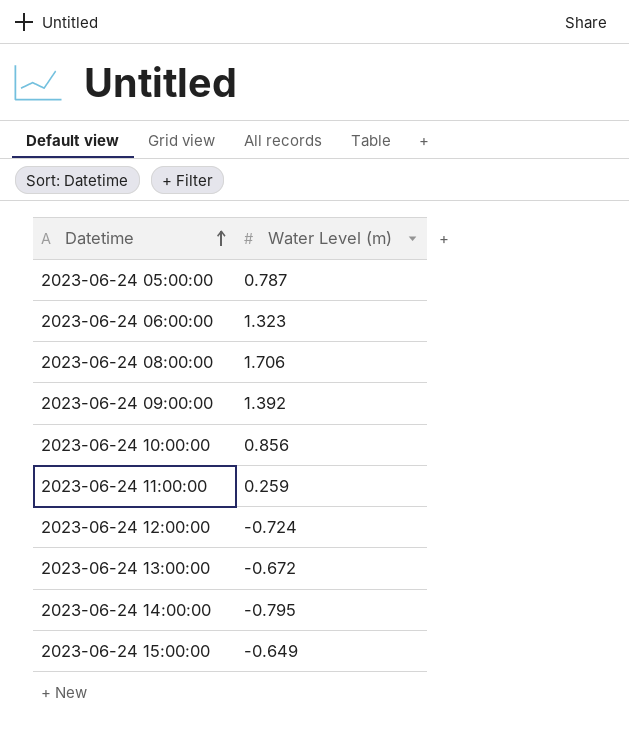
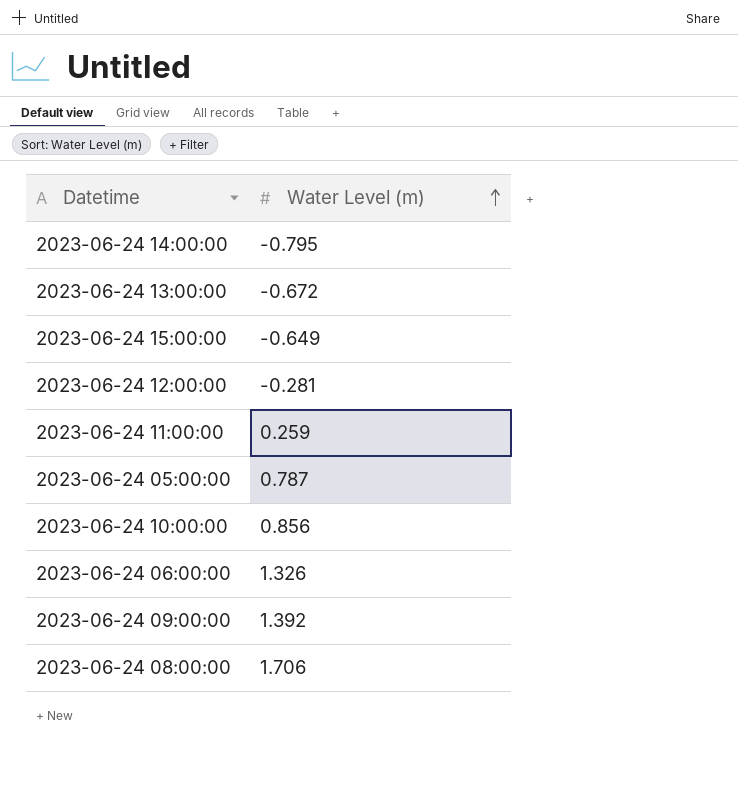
row order: Datetime ascending -> Water Level (m) ascending
2023-06-24 12:00:00 | Water Level (m): -0.724 -> -0.281
2023-06-24 06:00:00 | Water Level (m): 1.323 -> 1.326

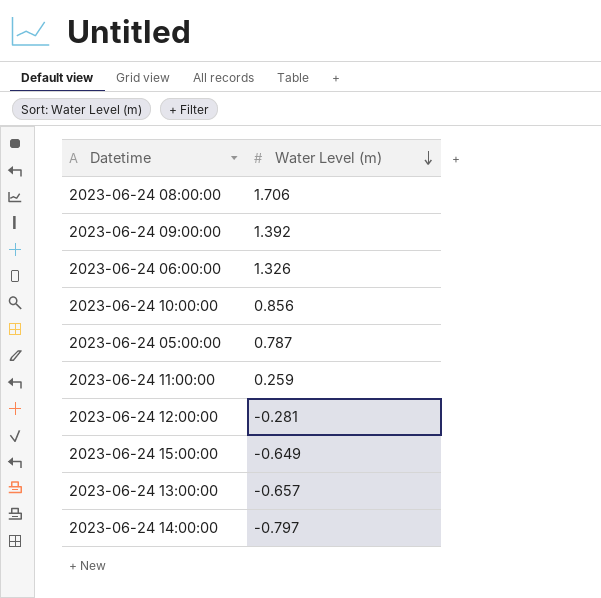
row order: Water Level (m) ascending -> Water Level (m) descending
2023-06-24 13:00:00 | Water Level (m): -0.672 -> -0.657
2023-06-24 14:00:00 | Water Level (m): -0.795 -> -0.797

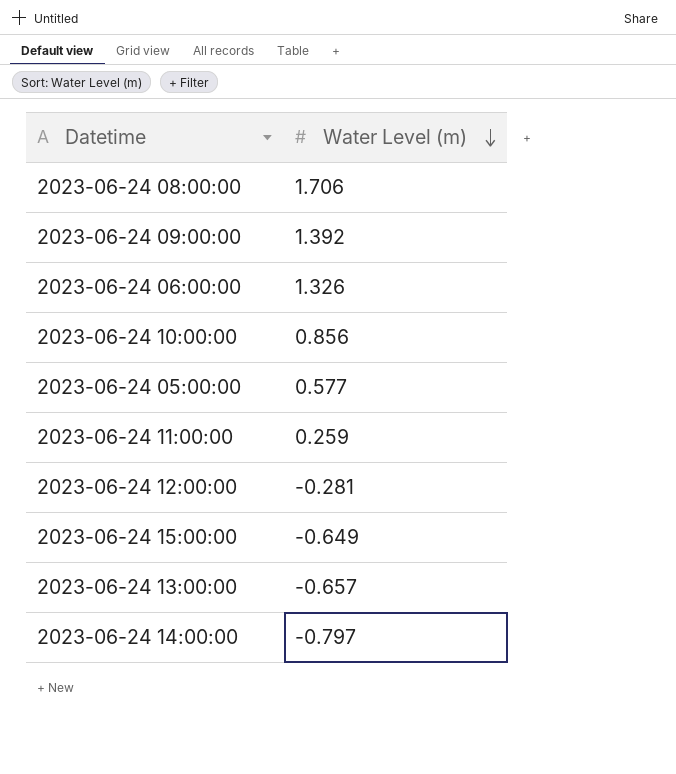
2023-06-24 05:00:00 | Water Level (m): 0.787 -> 0.577

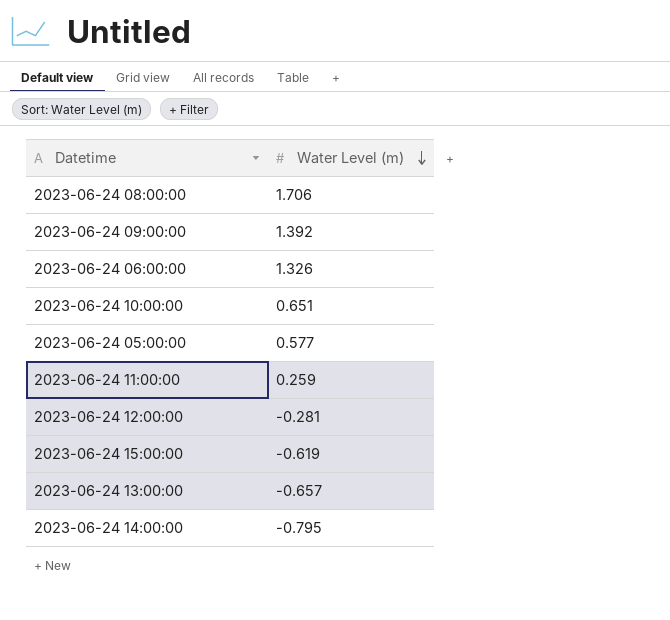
2023-06-24 10:00:00 | Water Level (m): 0.856 -> 0.651
2023-06-24 15:00:00 | Water Level (m): -0.649 -> -0.619
2023-06-24 14:00:00 | Water Level (m): -0.797 -> -0.795

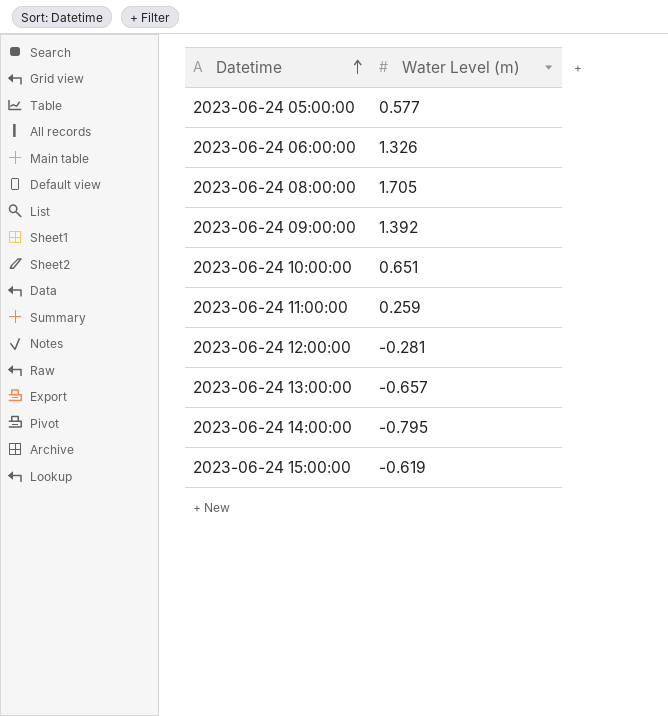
row order: Water Level (m) descending -> Datetime ascending
2023-06-24 08:00:00 | Water Level (m): 1.706 -> 1.705

